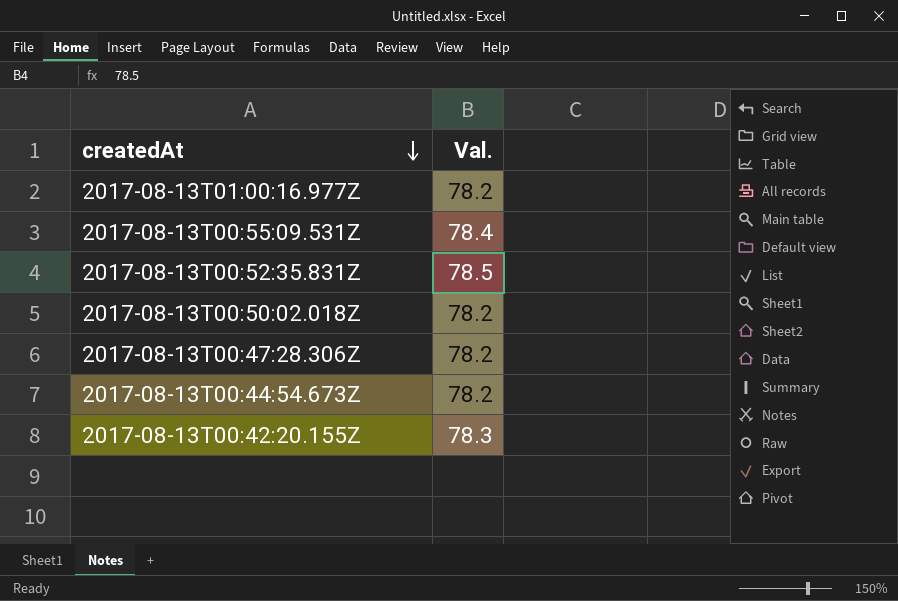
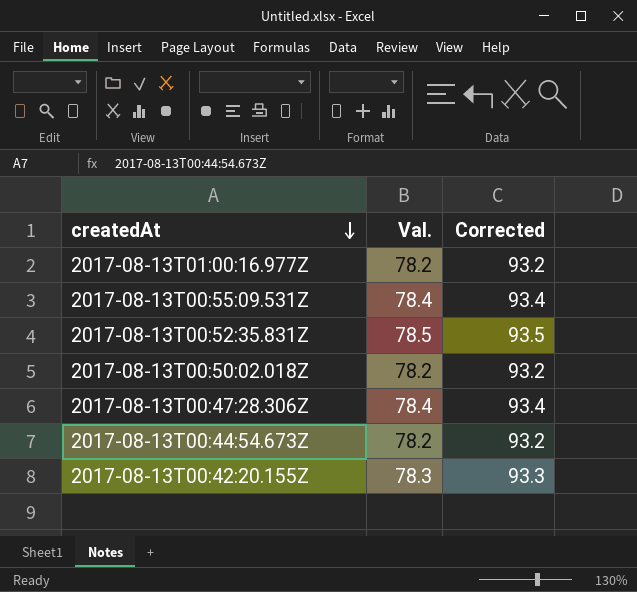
column Corrected | formula: none -> [Val.] + 15
2017-08-13T00:47:28.306Z | Val.: 78.2 -> 78.4

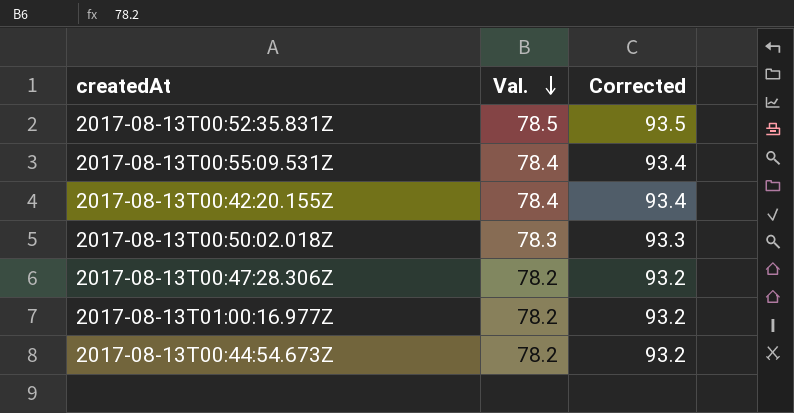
row order: createdAt descending -> Val. descending
2017-08-13T00:42:20.155Z | Val.: 78.3 -> 78.4
2017-08-13T00:42:20.155Z | Corrected: 93.3 -> 93.4
2017-08-13T00:50:02.018Z | Val.: 78.2 -> 78.3
2017-08-13T00:50:02.018Z | Corrected: 93.2 -> 93.3
2017-08-13T00:47:28.306Z | Val.: 78.4 -> 78.2
2017-08-13T00:47:28.306Z | Corrected: 93.4 -> 93.2

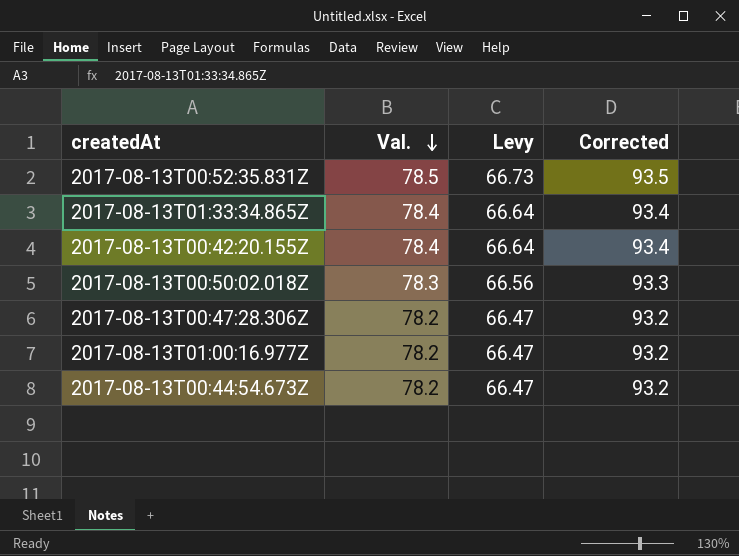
column Levy | formula: none -> [Val.] * 0.85
row 2017-08-13T00:55:09.531Z: 78.4 | 93.4 -> none
row 2017-08-13T01:33:34.865Z: none -> 78.4 | 66.64 | 93.4

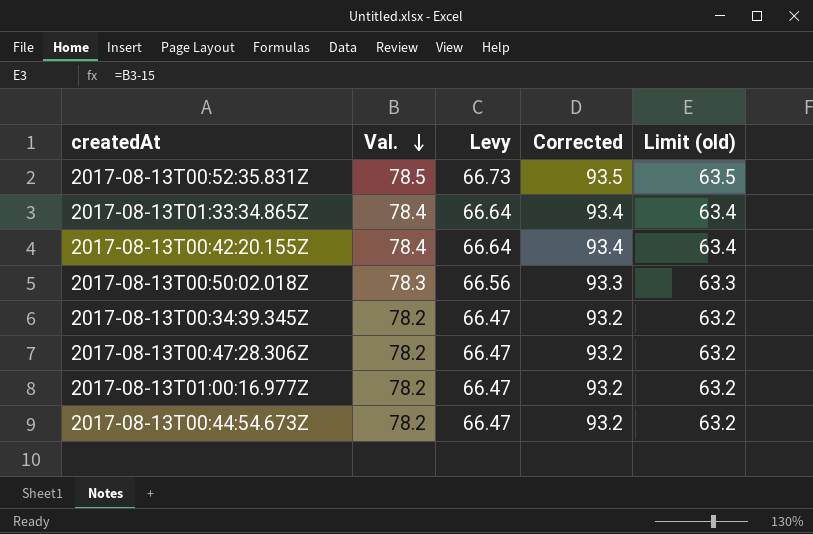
column Limit (old) | formula: none -> [Val.] - 15
row 2017-08-13T00:34:39.345Z: none -> 78.2 | 66.47 | 93.2 | 63.2

